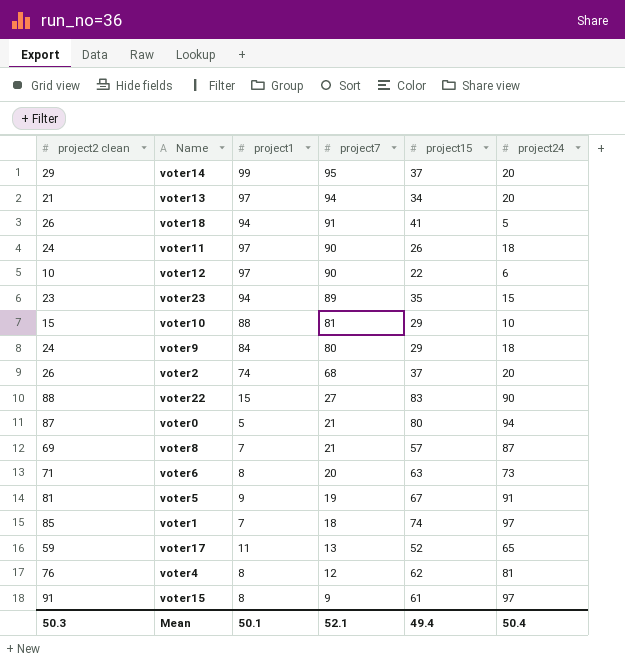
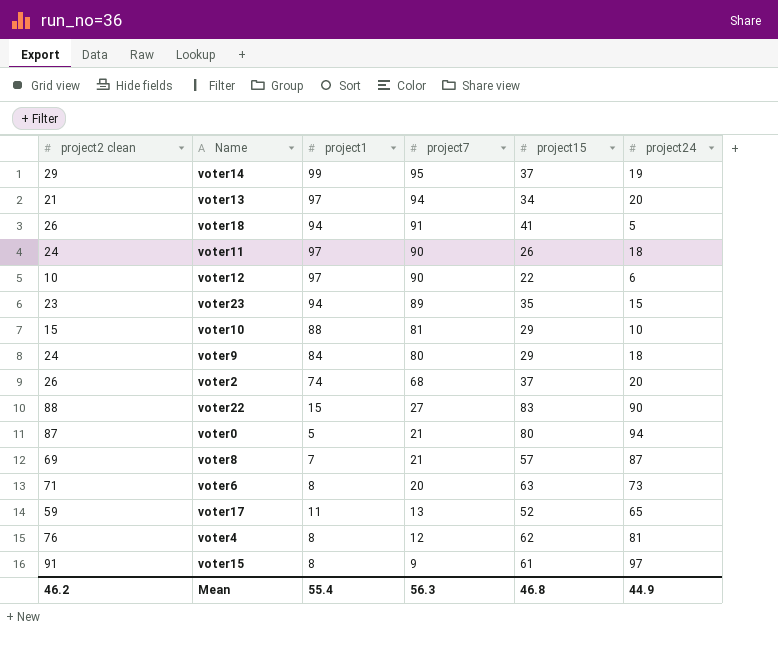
row voter5: 81 | 9 | 19 | 67 | 91 -> none
row voter1: 85 | 7 | 18 | 74 | 97 -> none
voter14 | project24: 20 -> 19
Mean | project2 clean: 50.3 -> 46.2
Mean | project1: 50.1 -> 55.4
Mean | project7: 52.1 -> 56.3
Mean | project15: 49.4 -> 46.8
Mean | project24: 50.4 -> 44.9

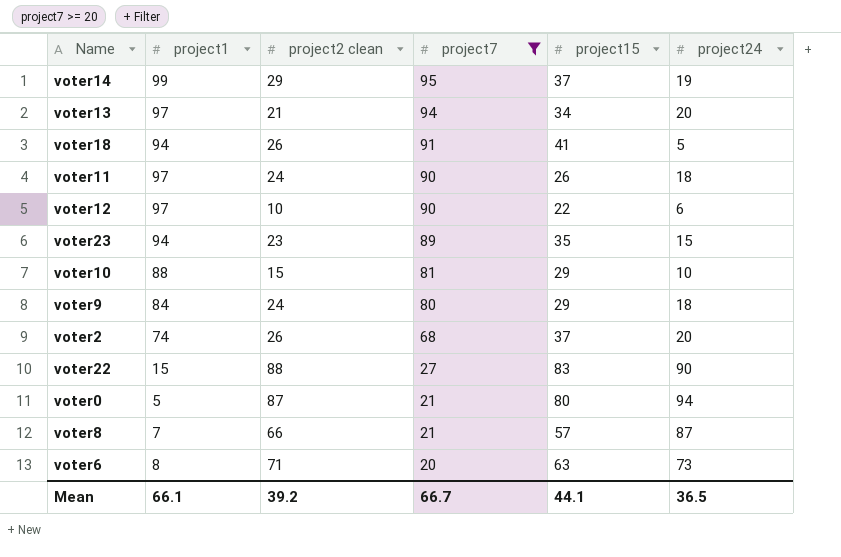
filter: none -> project7 >= 20
column project2 clean | position: 1 -> 3
voter8 | project2 clean: 69 -> 66
Mean | project1: 55.4 -> 66.1
Mean | project2 clean: 46.2 -> 39.2
Mean | project7: 56.3 -> 66.7
Mean | project15: 46.8 -> 44.1
Mean | project24: 44.9 -> 36.5

